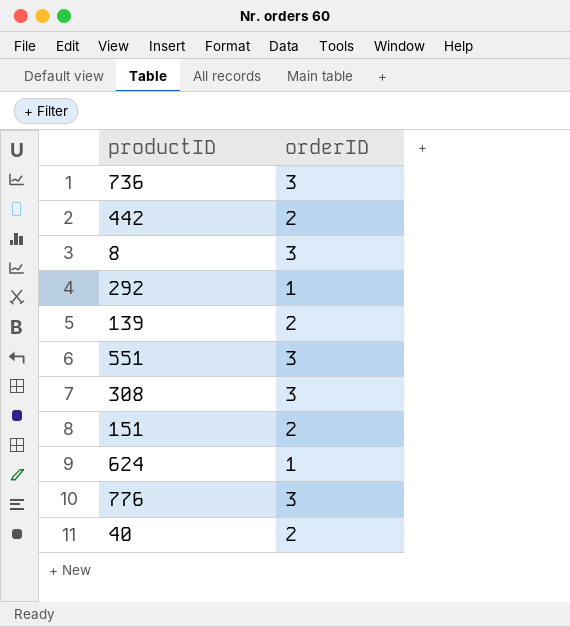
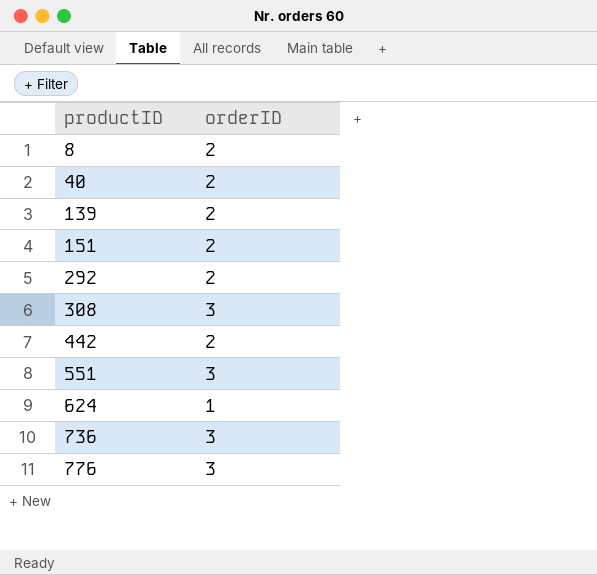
row order: none -> productID ascending
8 | orderID: 3 -> 2
292 | orderID: 1 -> 2

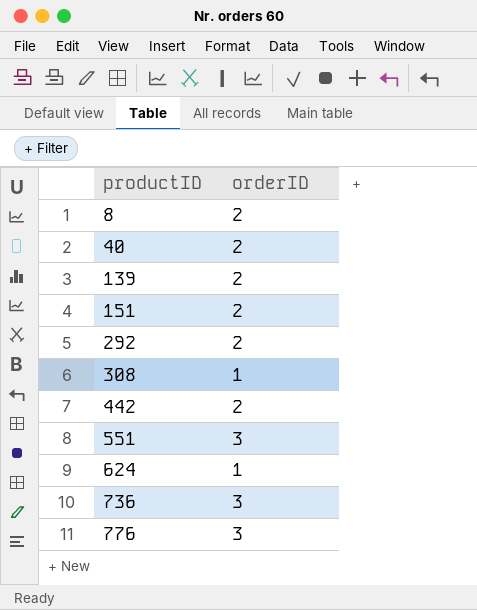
308 | orderID: 3 -> 1

